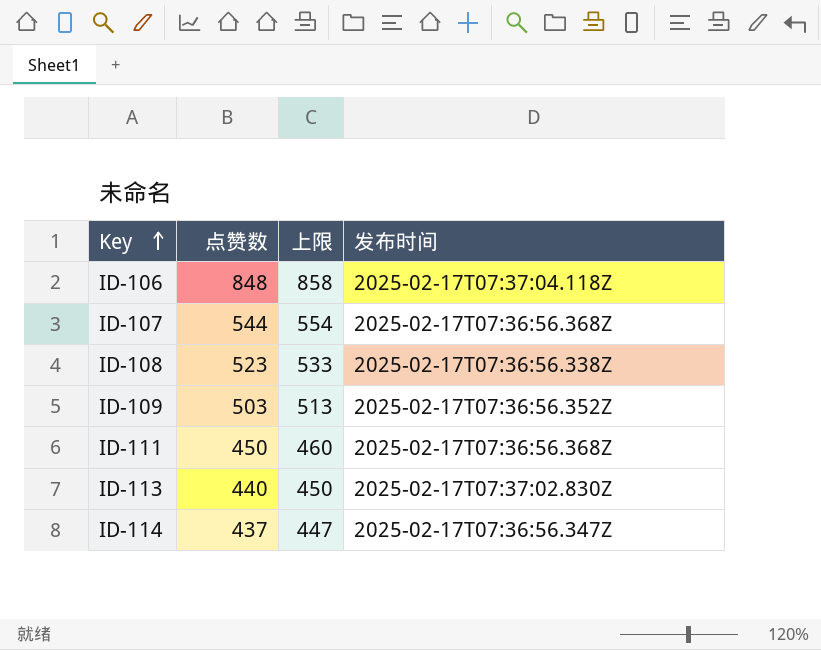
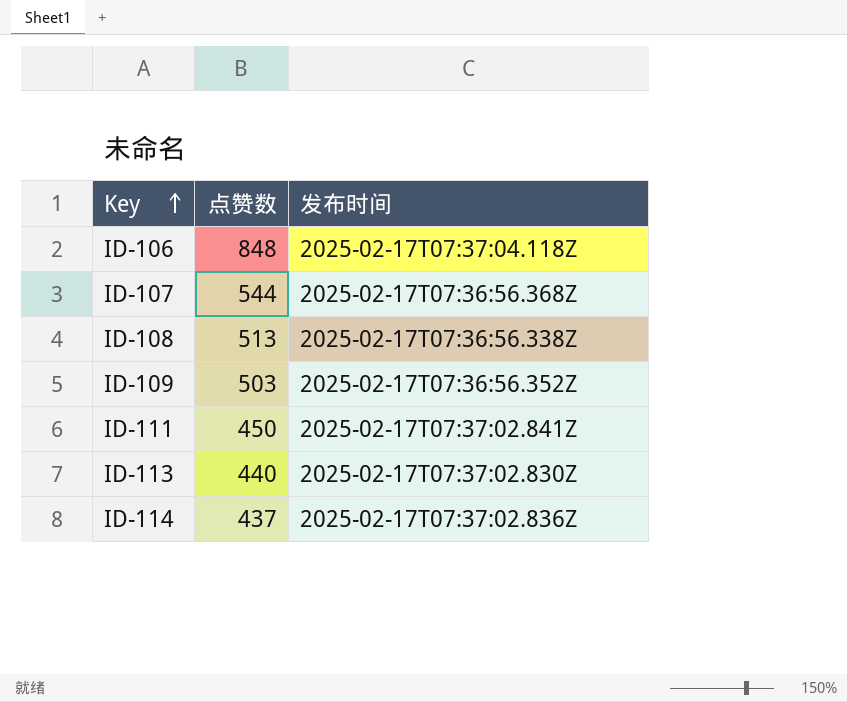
column 上限 | formula: [点赞数] + 10 -> none
ID-108 | 点赞数: 523 -> 513
ID-111 | 发布时间: 2025-02-17T07:36:56.368Z -> 2025-02-17T07:37:02.841Z
ID-114 | 发布时间: 2025-02-17T07:36:56.347Z -> 2025-02-17T07:37:02.836Z

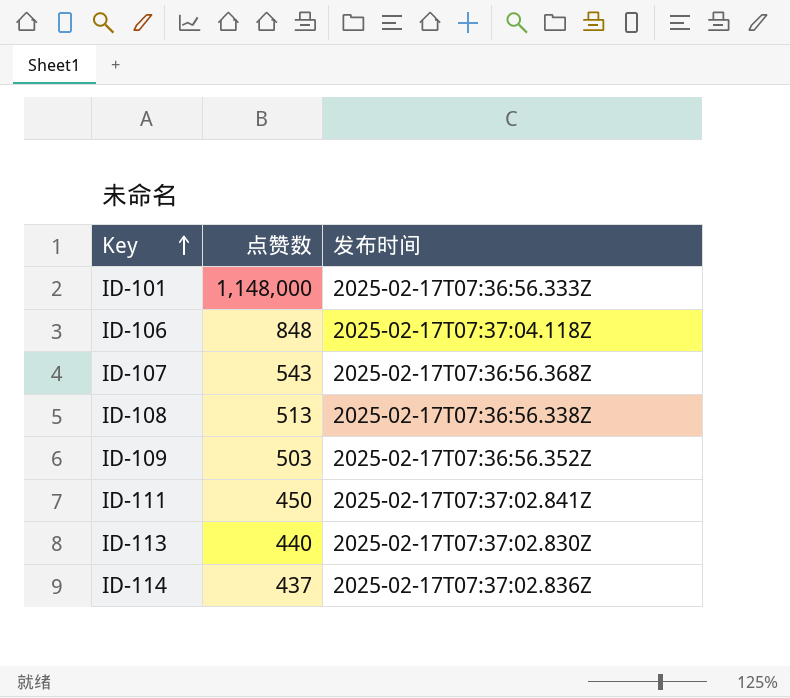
row ID-101: none -> 1,148,000 | 2025-02-17T07:36:56.333Z
ID-107 | 点赞数: 544 -> 543

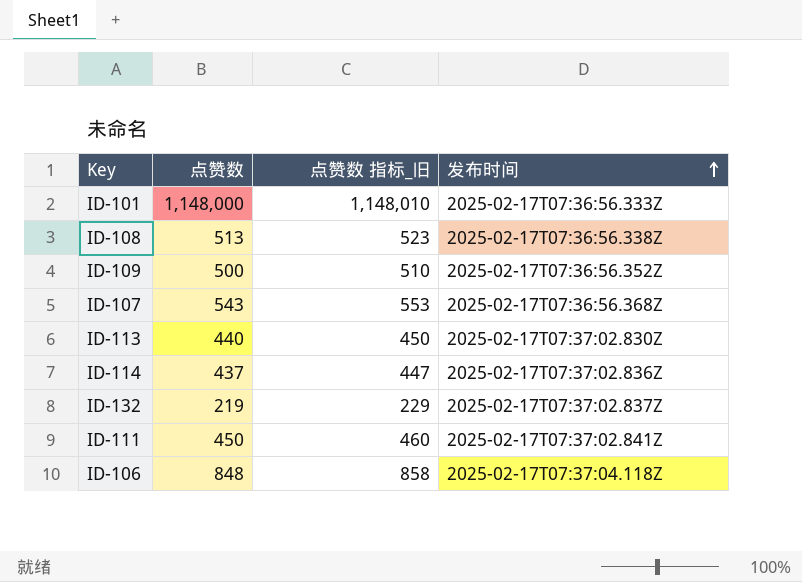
row order: Key ascending -> 发布时间 ascending
column 点赞数 指标_旧 | formula: none -> [点赞数] + 10
ID-109 | 点赞数: 503 -> 500
row ID-132: none -> 219 | 229 | 2025-02-17T07:37:02.837Z

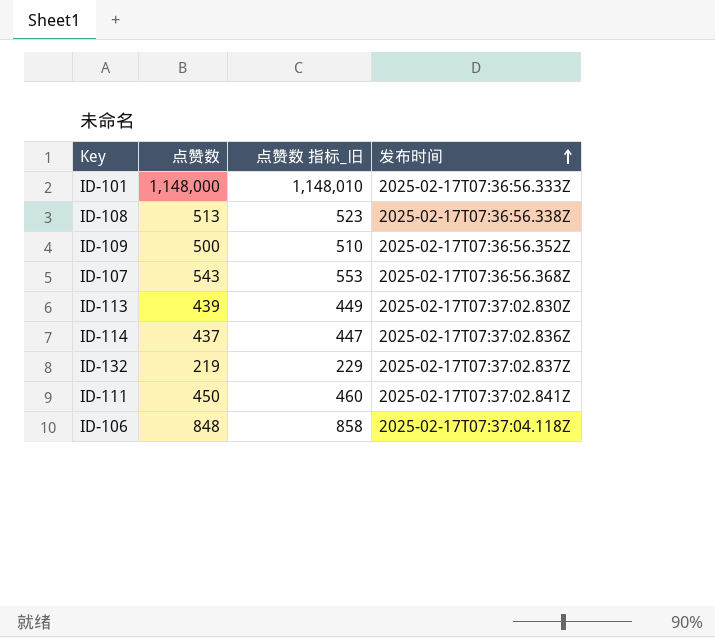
ID-113 | 点赞数: 440 -> 439
ID-113 | 点赞数 指标_旧: 450 -> 449

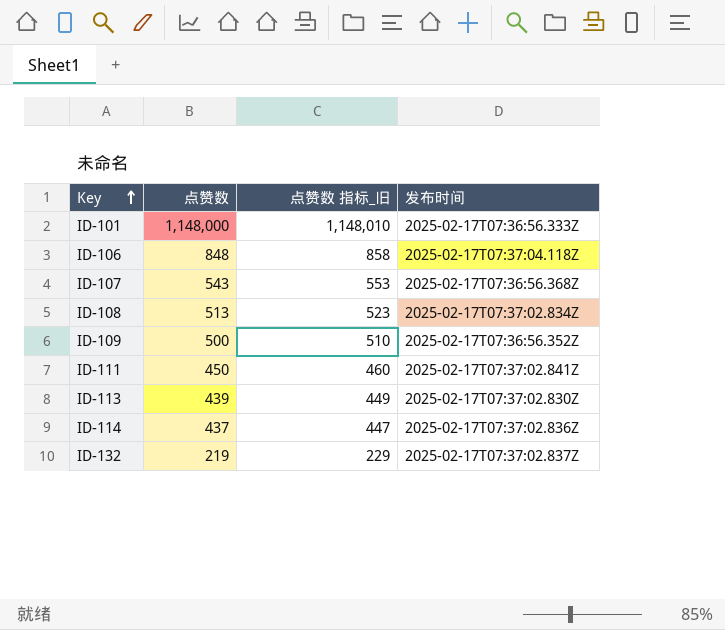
row order: 发布时间 ascending -> Key ascending
ID-108 | 发布时间: 2025-02-17T07:36:56.338Z -> 2025-02-17T07:37:02.834Z

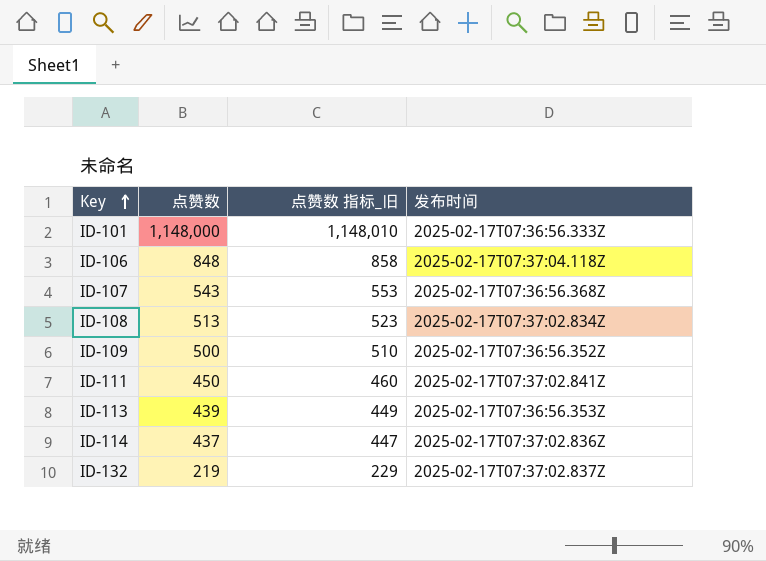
ID-113 | 发布时间: 2025-02-17T07:37:02.830Z -> 2025-02-17T07:36:56.353Z

